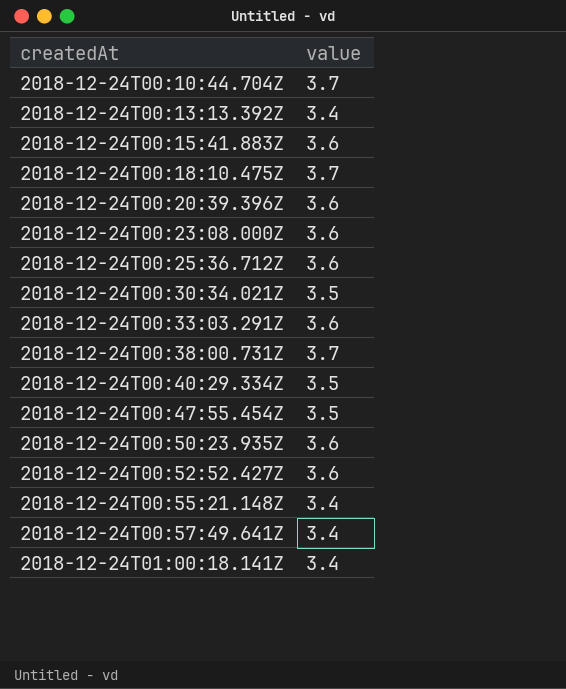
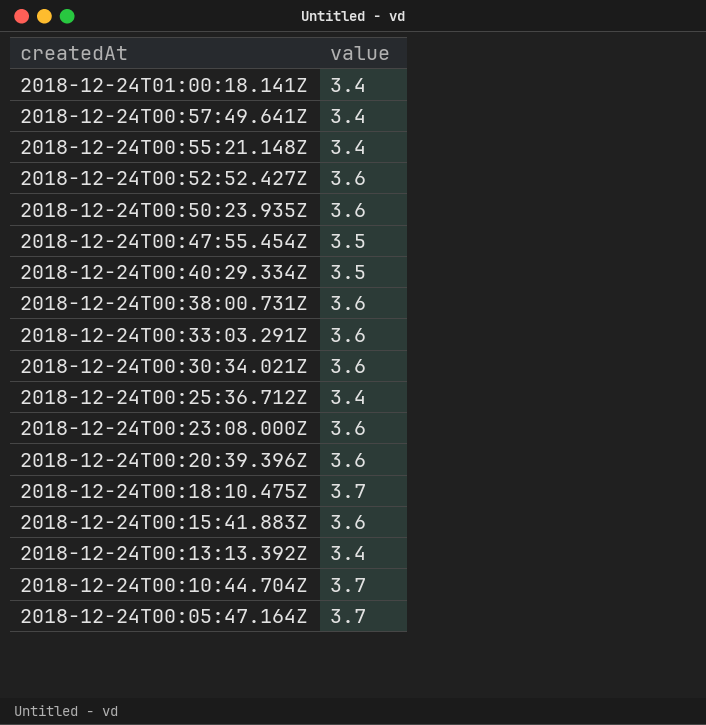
row order: createdAt ascending -> createdAt descending
2018-12-24T00:38:00.731Z | value: 3.7 -> 3.6
2018-12-24T00:30:34.021Z | value: 3.5 -> 3.6
2018-12-24T00:25:36.712Z | value: 3.6 -> 3.4
row 2018-12-24T00:05:47.164Z: none -> 3.7

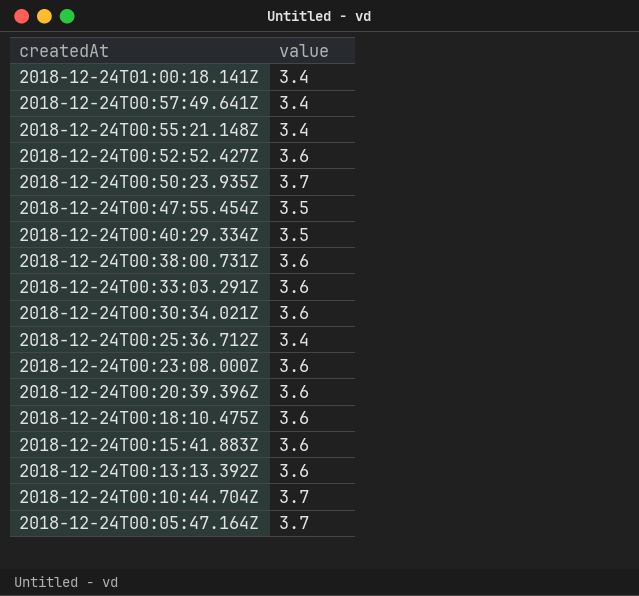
2018-12-24T00:50:23.935Z | value: 3.6 -> 3.7
2018-12-24T00:18:10.475Z | value: 3.7 -> 3.6
2018-12-24T00:13:13.392Z | value: 3.4 -> 3.6

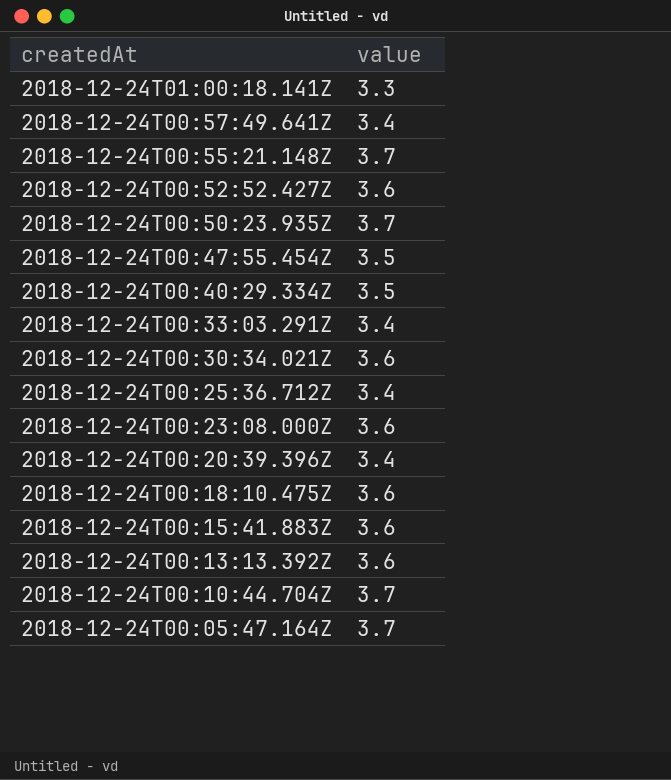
row 2018-12-24T00:38:00.731Z: 3.6 -> none
2018-12-24T01:00:18.141Z | value: 3.4 -> 3.3
2018-12-24T00:55:21.148Z | value: 3.4 -> 3.7
2018-12-24T00:33:03.291Z | value: 3.6 -> 3.4
2018-12-24T00:20:39.396Z | value: 3.6 -> 3.4

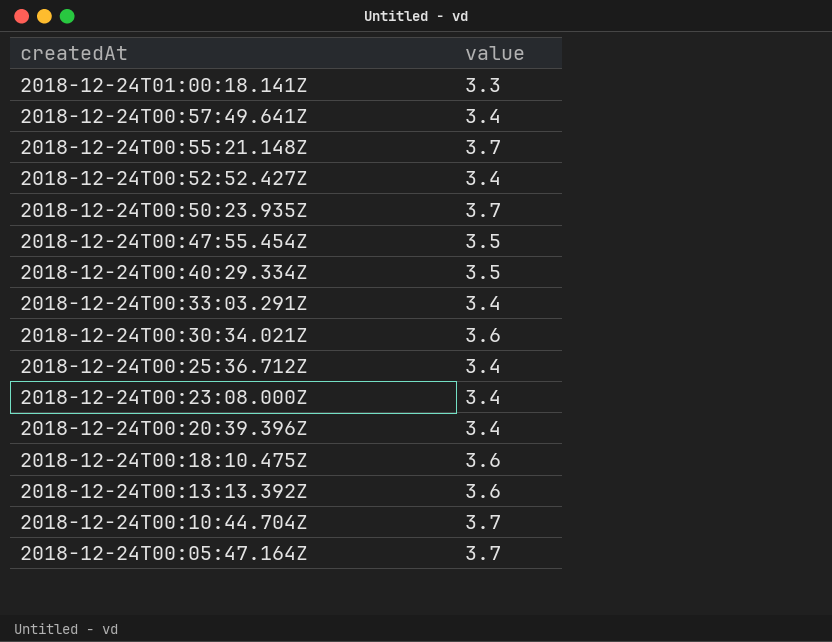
row 2018-12-24T00:15:41.883Z: 3.6 -> none
2018-12-24T00:52:52.427Z | value: 3.6 -> 3.4
2018-12-24T00:23:08.000Z | value: 3.6 -> 3.4

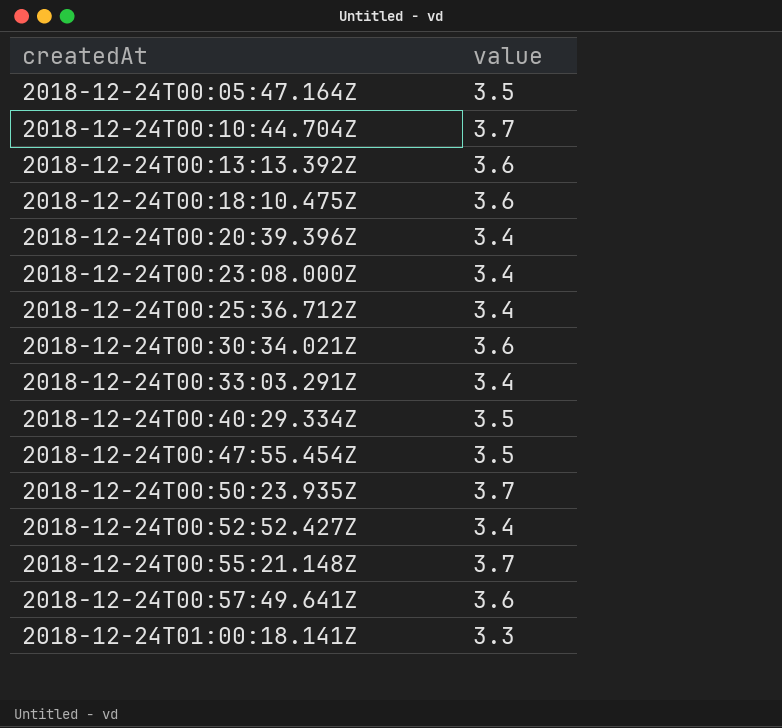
row order: createdAt descending -> createdAt ascending
2018-12-24T00:05:47.164Z | value: 3.7 -> 3.5
2018-12-24T00:57:49.641Z | value: 3.4 -> 3.6

